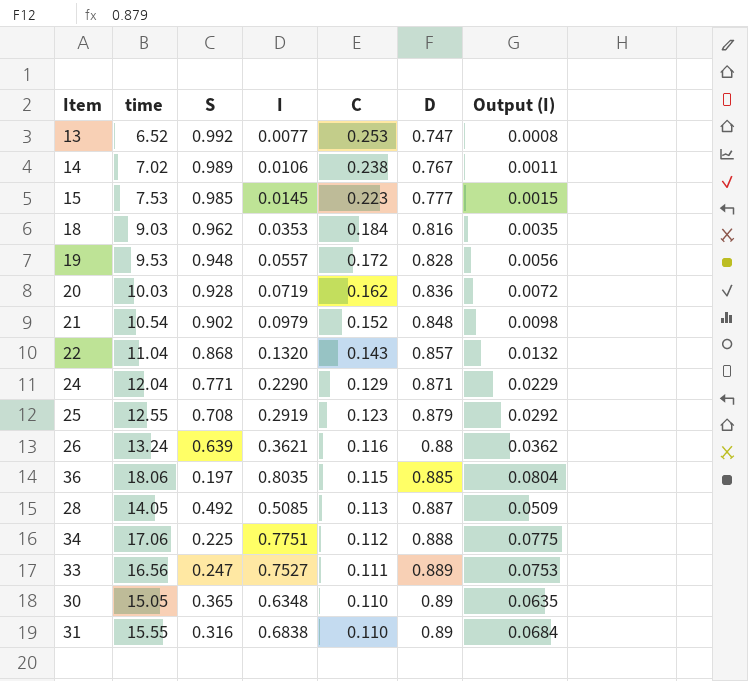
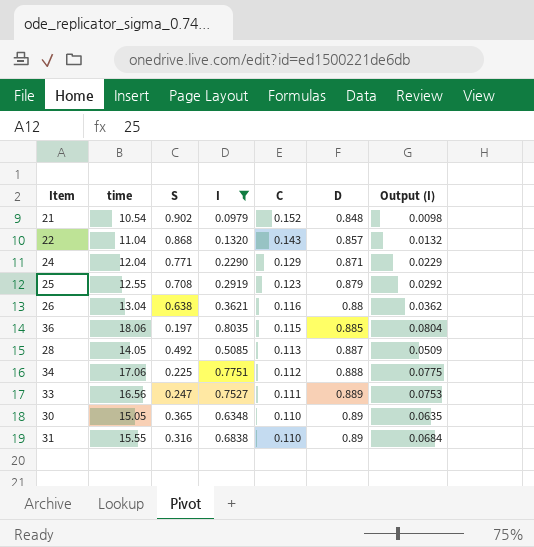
filter: none -> I >= 0.0979
26 | time: 13.24 -> 13.04
26 | S: 0.639 -> 0.638

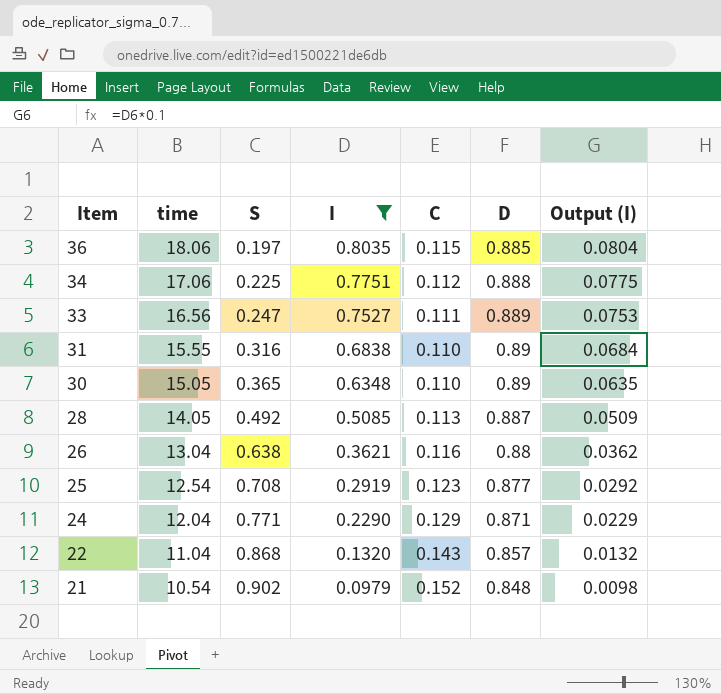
row order: C descending -> Item descending
25 | time: 12.55 -> 12.54
25 | D: 0.879 -> 0.877

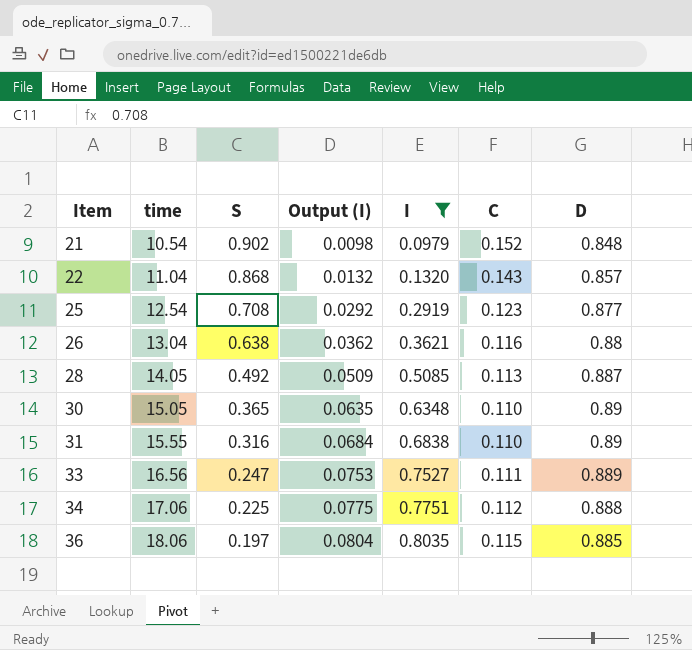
row order: Item descending -> Item ascending
column Output (I) | position: 7 -> 4
row 24: 12.04 | 0.771 | 0.2290 | 0.129 | 0.871 | 0.0229 -> none

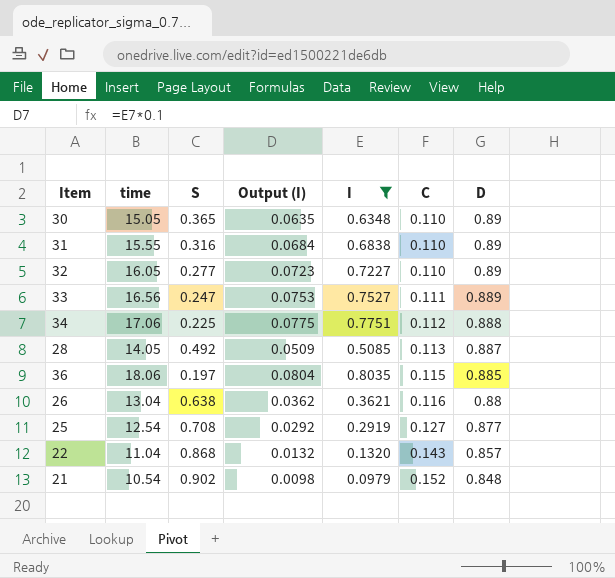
row order: Item ascending -> C ascending
row 32: none -> 16.05 | 0.277 | 0.0723 | 0.7227 | 0.110 | 0.89
25 | C: 0.123 -> 0.127

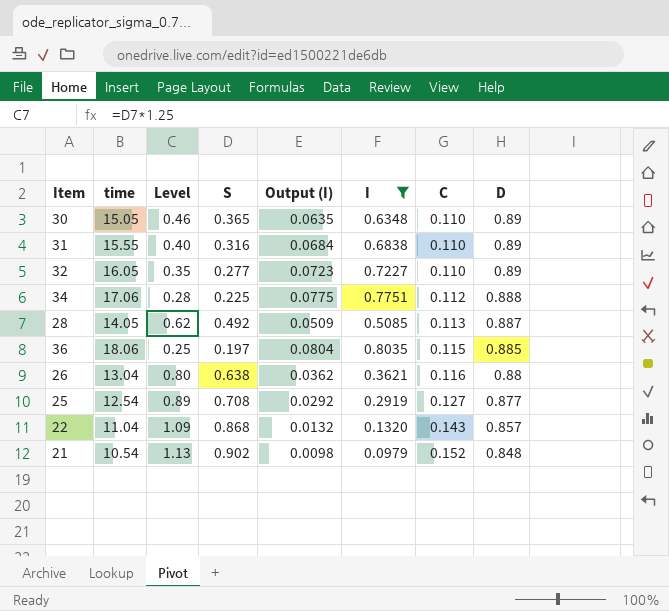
column Level | formula: none -> [S] * 1.25
row 33: 16.56 | 0.247 | 0.0753 | 0.7527 | 0.111 | 0.889 -> none

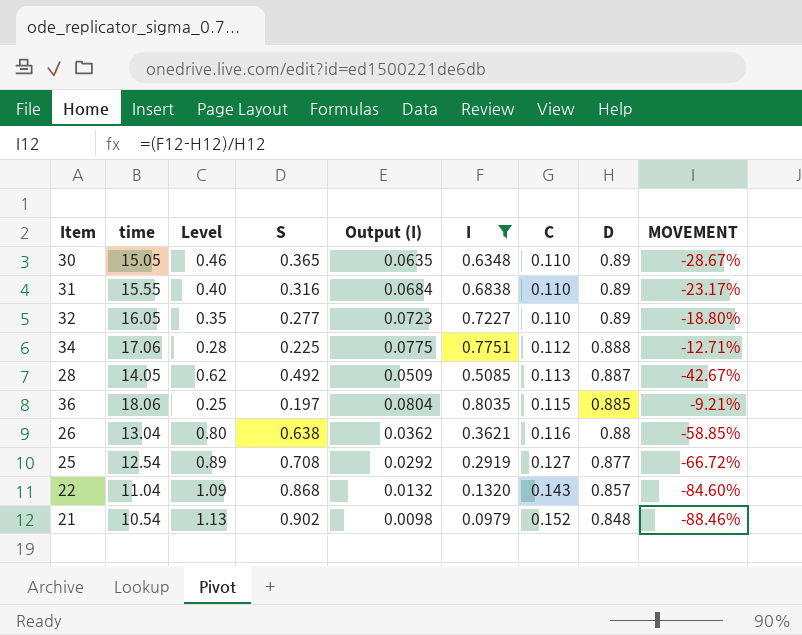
column MOVEMENT | formula: none -> ([I] - [D]) / [D]

